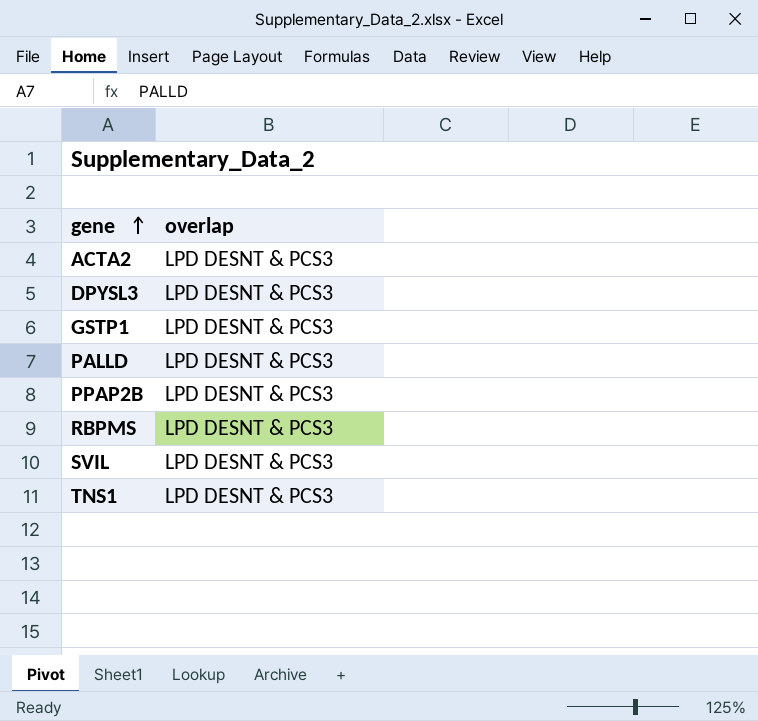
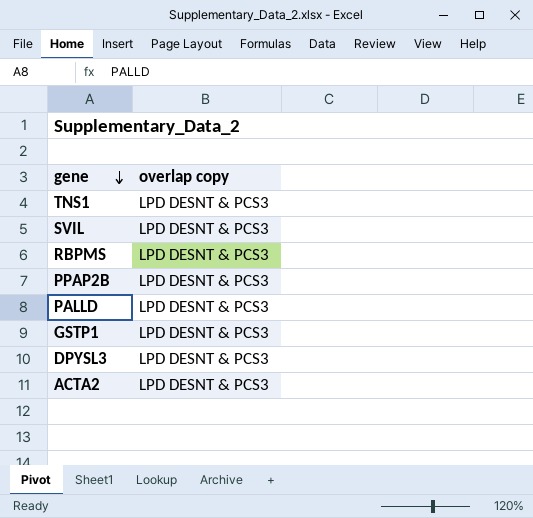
row order: gene ascending -> gene descending
column name: overlap -> overlap copy

